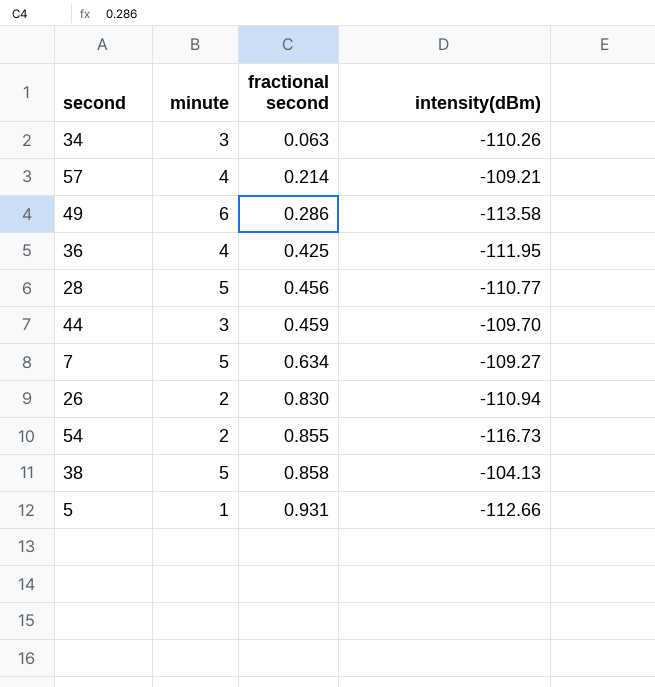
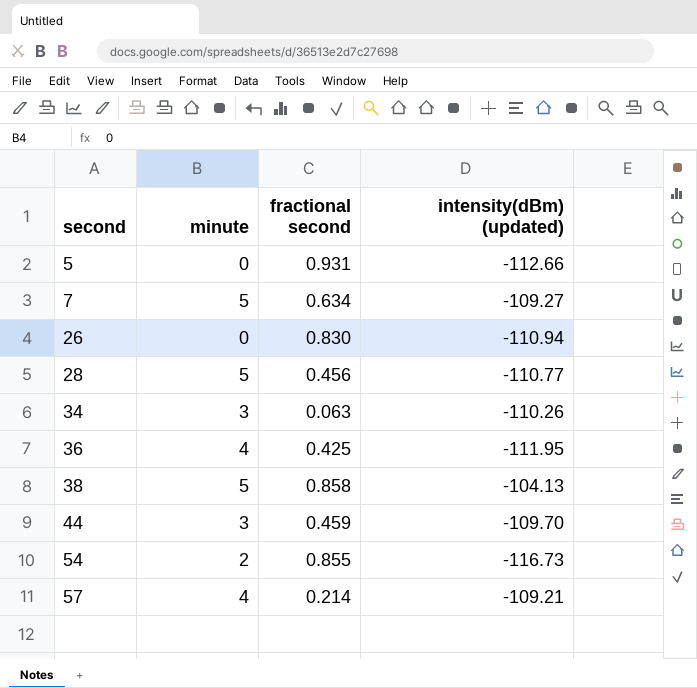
row order: fractional second ascending -> second ascending
column name: intensity(dBm) -> intensity(dBm) (updated)
row 49: 6 | 0.286 | -113.58 -> none
5 | minute: 1 -> 0
26 | minute: 2 -> 0

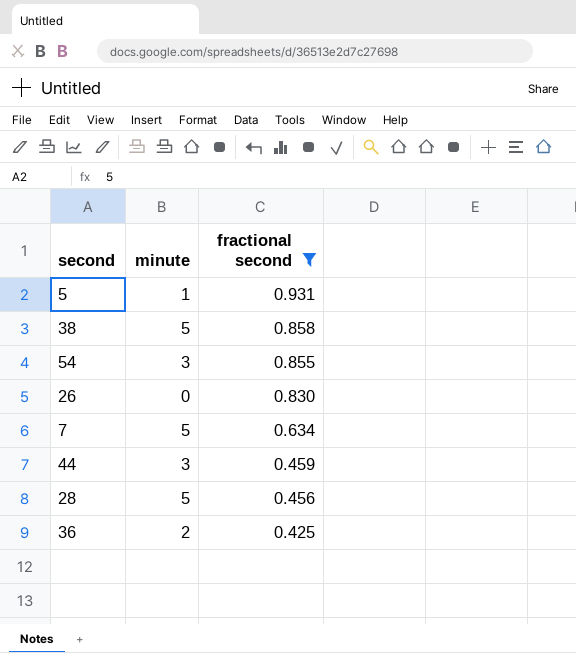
filter: none -> fractional second >= 0.425
row order: second ascending -> fractional second descending
column intensity(dBm) (updated) | position: 4 -> none
5 | minute: 0 -> 1
54 | minute: 2 -> 3
36 | minute: 4 -> 2

